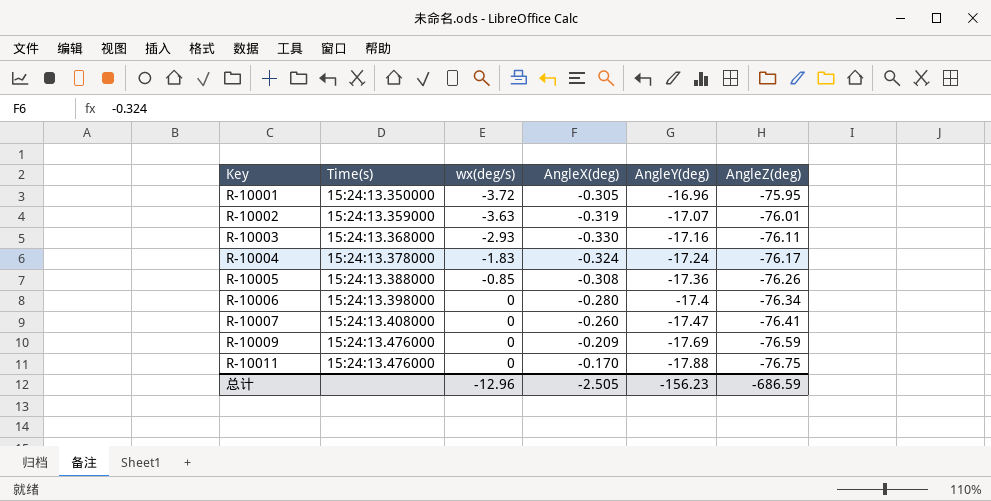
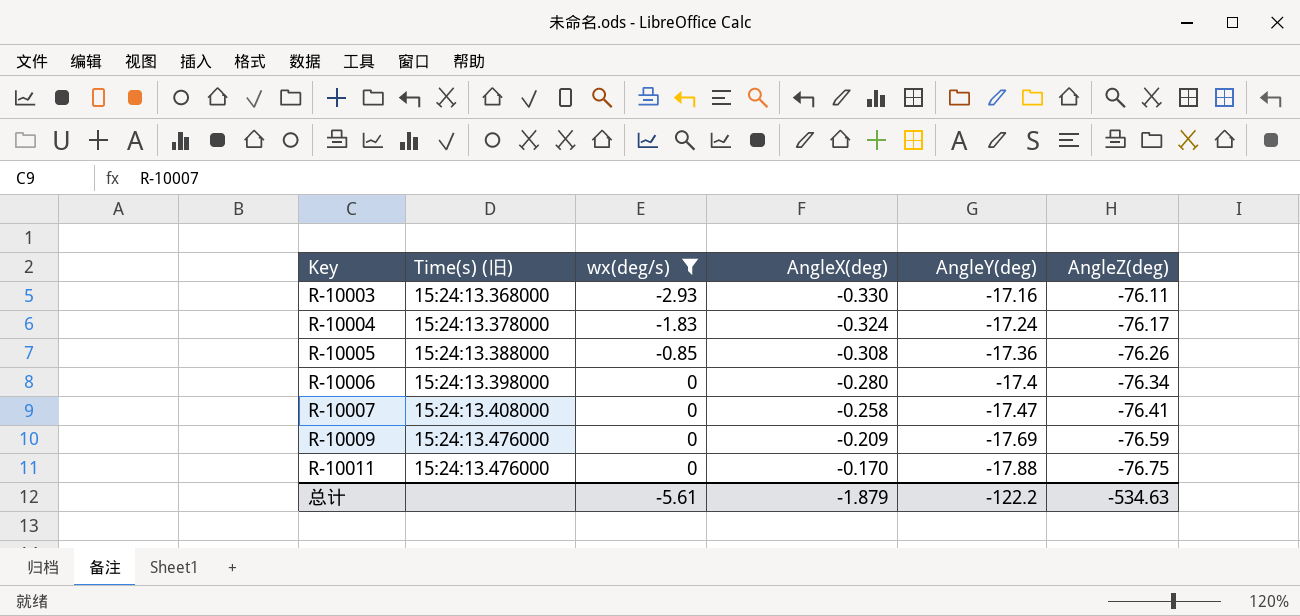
filter: none -> wx(deg/s) >= -2.93
column name: Time(s) -> Time(s) (旧)
R-10007 | AngleX(deg): -0.260 -> -0.258
总计 | wx(deg/s): -12.96 -> -5.61
总计 | AngleX(deg): -2.505 -> -1.879
总计 | AngleY(deg): -156.23 -> -122.2
总计 | AngleZ(deg): -686.59 -> -534.63

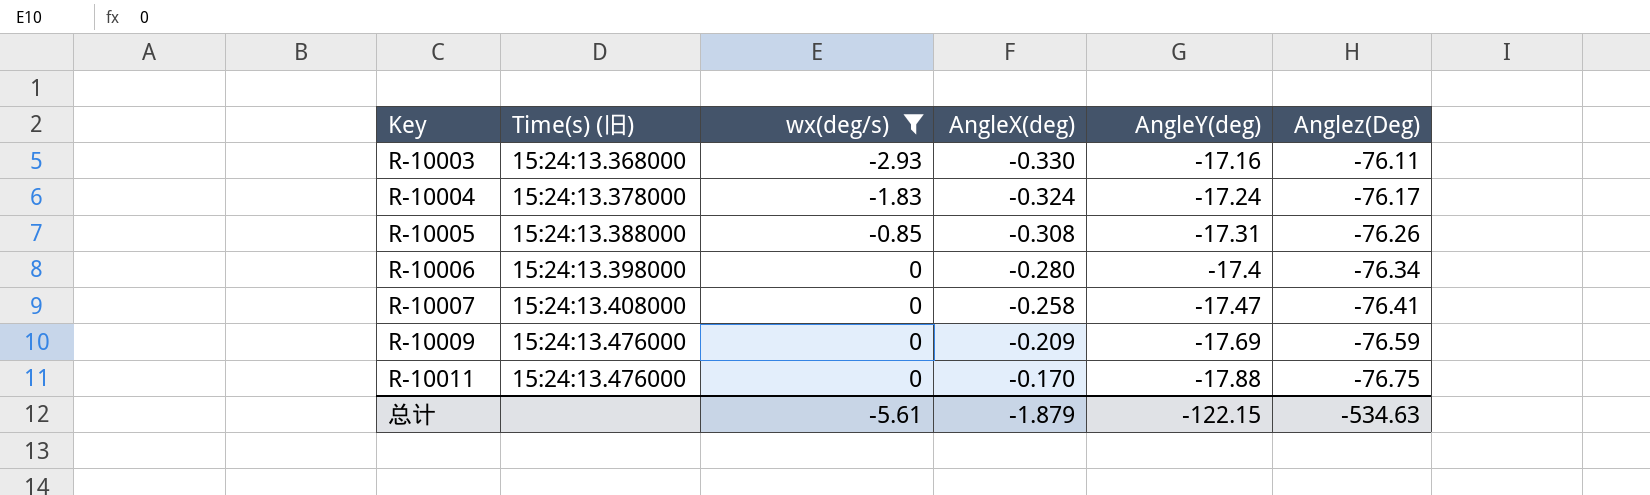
column name: AngleZ(deg) -> Anglez(Deg)
R-10005 | AngleY(deg): -17.36 -> -17.31
总计 | AngleY(deg): -122.2 -> -122.15

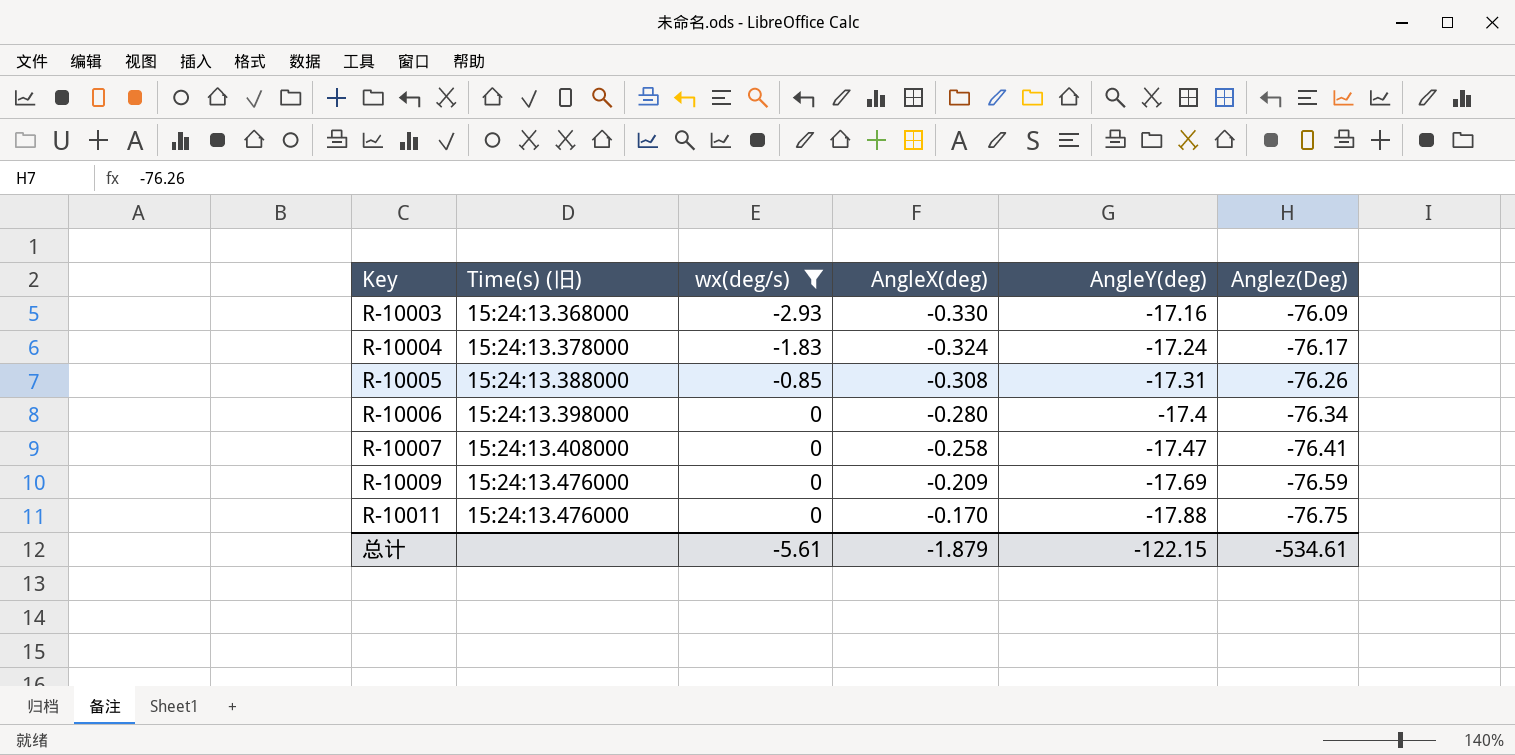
R-10003 | Anglez(Deg): -76.11 -> -76.09
总计 | Anglez(Deg): -534.63 -> -534.61

